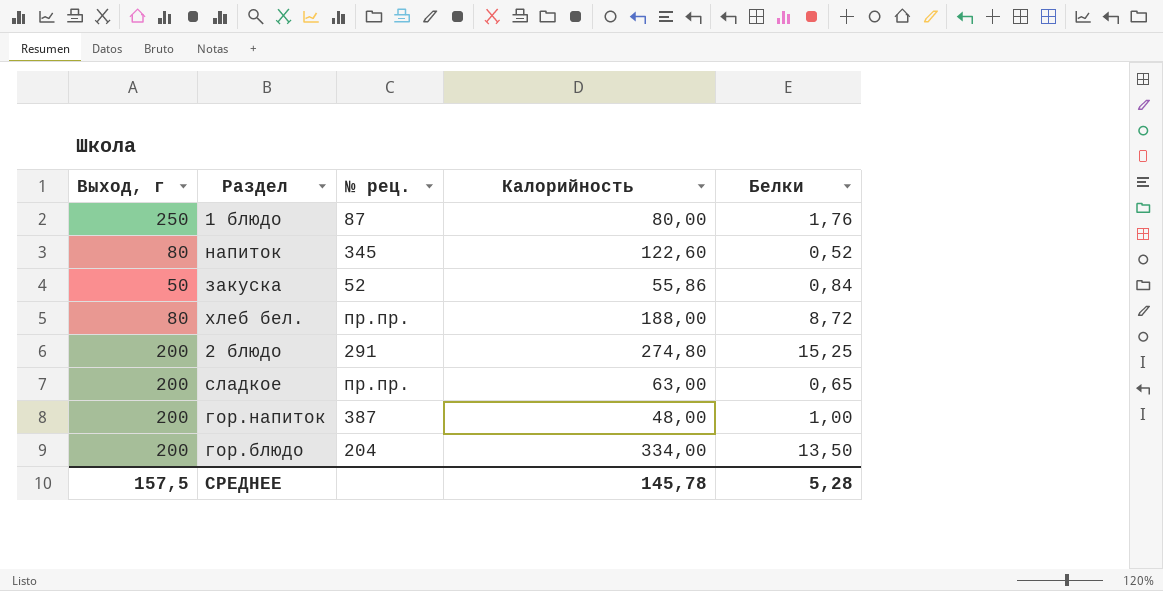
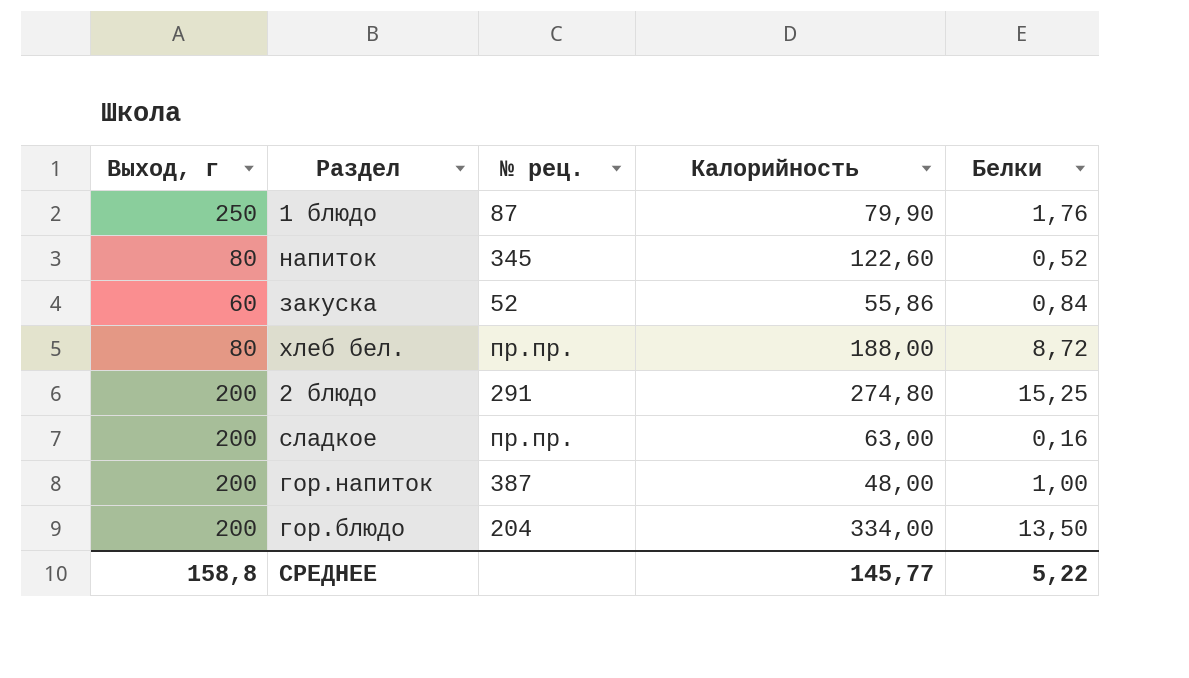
1 блюдо | Калорийность: 80,00 -> 79,90
закуска | Выход, г: 50 -> 60
сладкое | Белки: 0,65 -> 0,16
СРЕДНЕЕ | Выход, г: 157,5 -> 158,8
СРЕДНЕЕ | Калорийность: 145,78 -> 145,77
СРЕДНЕЕ | Белки: 5,28 -> 5,22

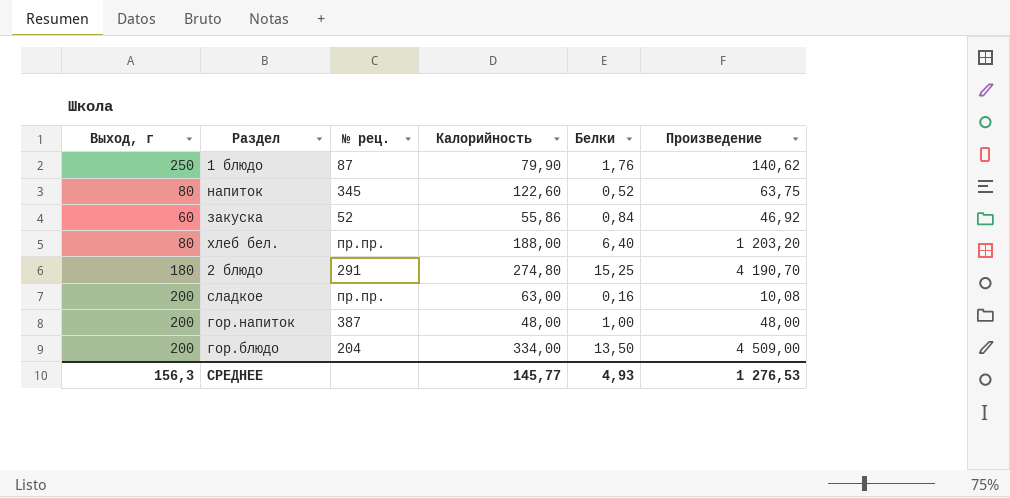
column Произведение | formula: none -> [Калорийность] * [Белки]
хлеб бел. | Белки: 8,72 -> 6,40
2 блюдо | Выход, г: 200 -> 180
СРЕДНЕЕ | Выход, г: 158,8 -> 156,3
СРЕДНЕЕ | Белки: 5,22 -> 4,93

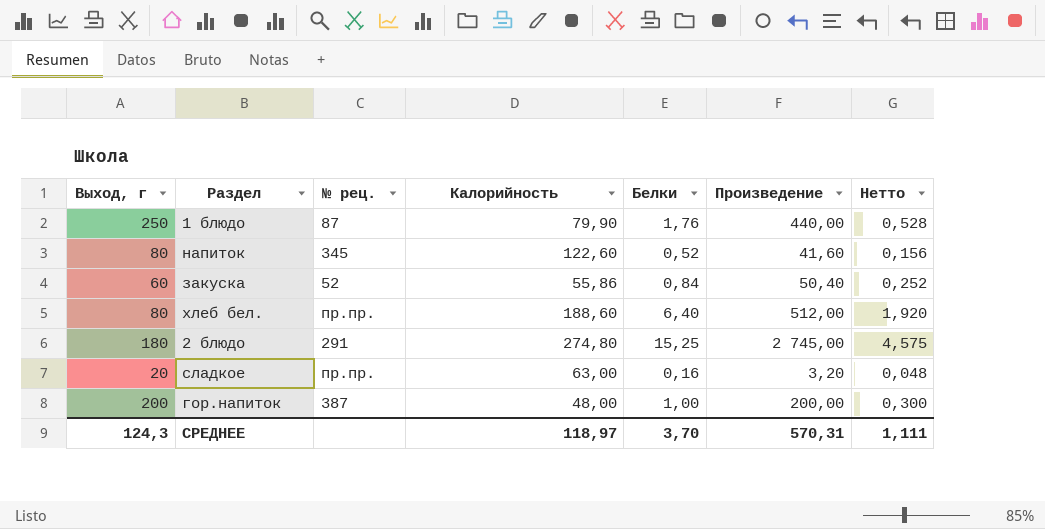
column Произведение | formula: [Калорийность] * [Белки] -> [Выход, г] * [Белки]
column Нетто | formula: none -> [Белки] * 0,3
row гор.блюдо: 200 | 204 | 334,00 | 13,50 | 4 509,00 -> none
хлеб бел. | Калорийность: 188,00 -> 188,60
сладкое | Выход, г: 200 -> 20
СРЕДНЕЕ | Выход, г: 156,3 -> 124,3
СРЕДНЕЕ | Калорийность: 145,77 -> 118,97
СРЕДНЕЕ | Белки: 4,93 -> 3,70
СРЕДНЕЕ | Произведение: 1 276,53 -> 570,31

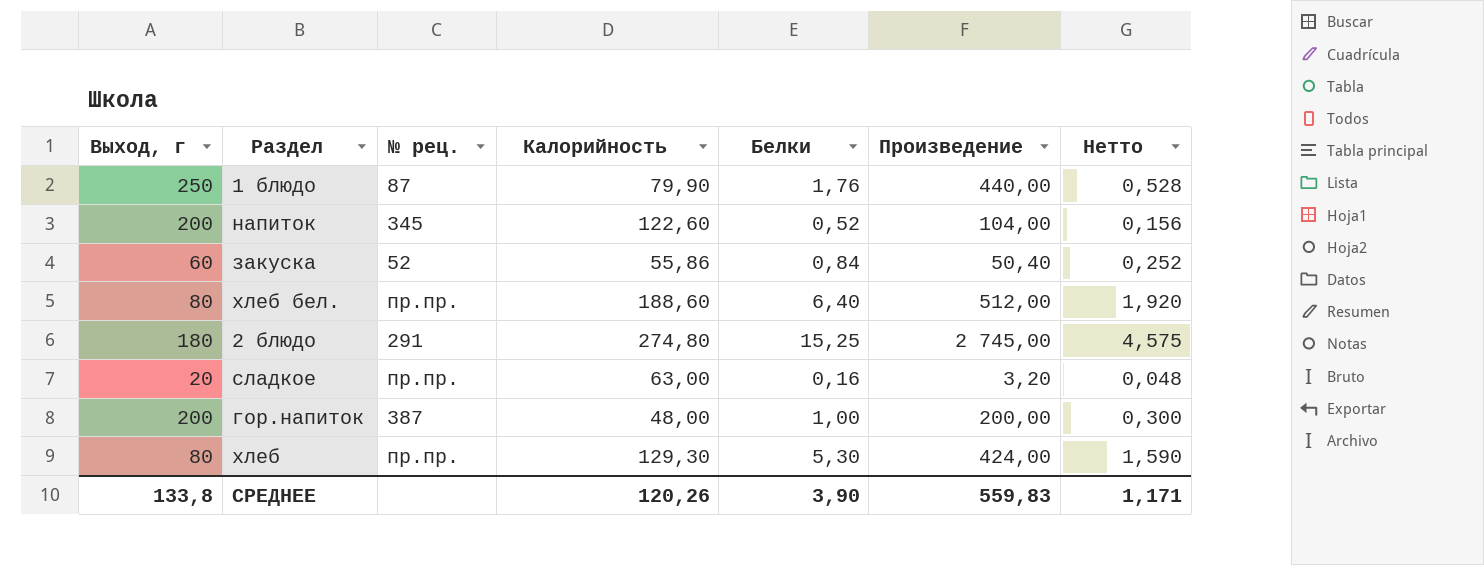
напиток | Выход, г: 80 -> 200
напиток | Произведение: 41,60 -> 104,00
row хлеб: none -> 80 | пр.пр. | 129,30 | 5,30 | 424,00 | 1,590
СРЕДНЕЕ | Выход, г: 124,3 -> 133,8
СРЕДНЕЕ | Калорийность: 118,97 -> 120,26
СРЕДНЕЕ | Белки: 3,70 -> 3,90
СРЕДНЕЕ | Произведение: 570,31 -> 559,83
СРЕДНЕЕ | Нетто: 1,111 -> 1,171

